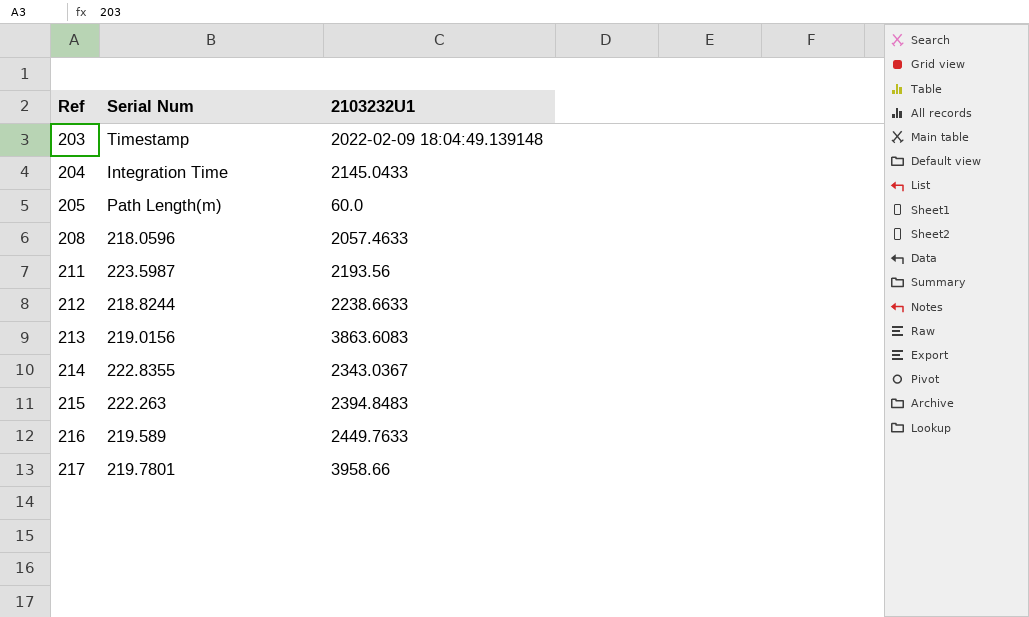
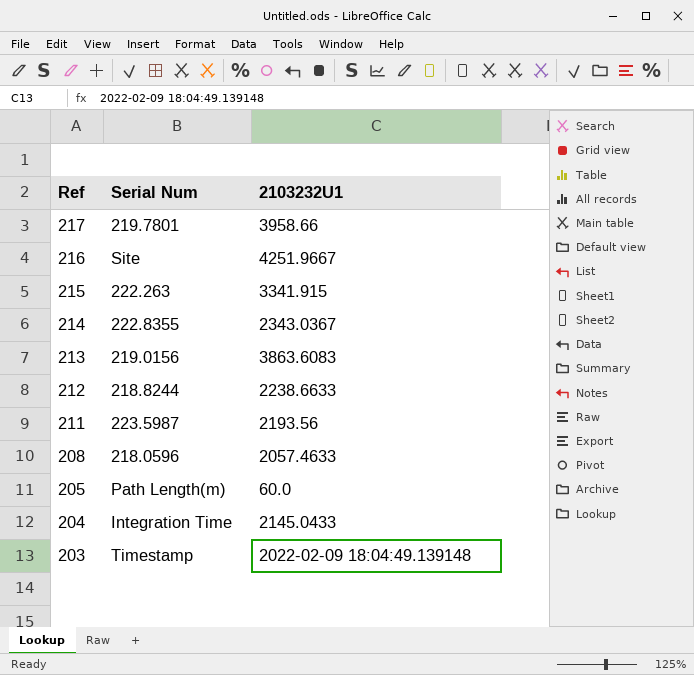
row order: Ref ascending -> Ref descending
216 | Serial Num: 219.589 -> Site
216 | 2103232U1: 2449.7633 -> 4251.9667
215 | 2103232U1: 2394.8483 -> 3341.915

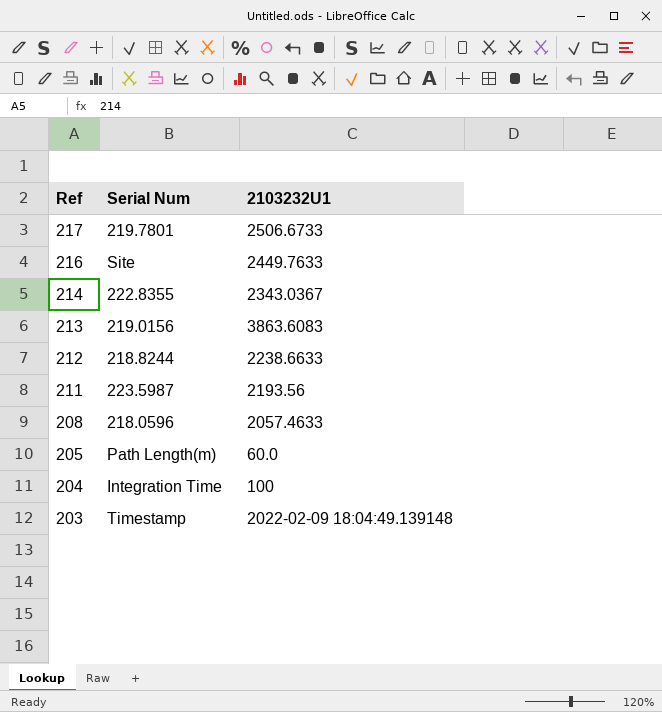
row 215: 222.263 | 3341.915 -> none
217 | 2103232U1: 3958.66 -> 2506.6733
216 | 2103232U1: 4251.9667 -> 2449.7633
204 | 2103232U1: 2145.0433 -> 100

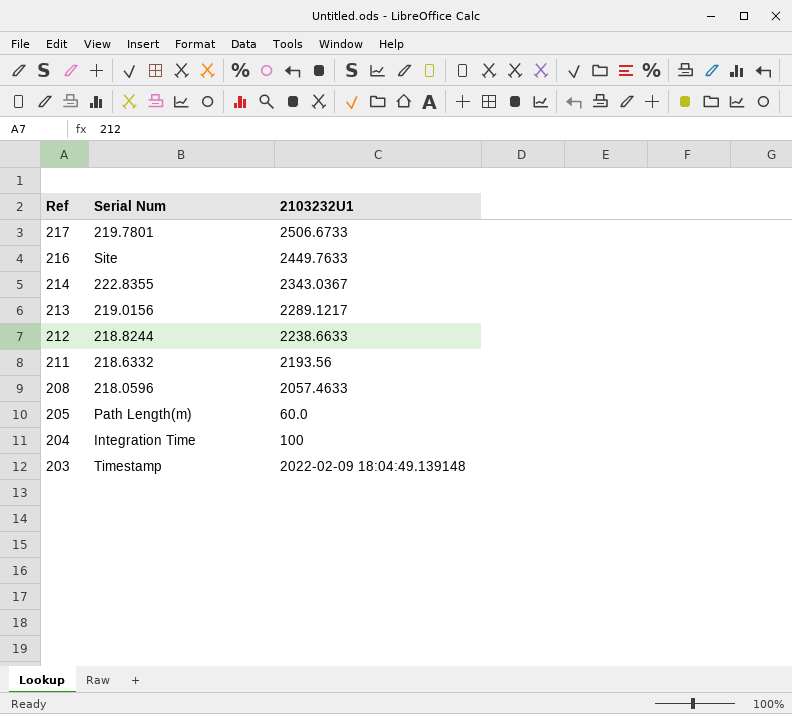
213 | 2103232U1: 3863.6083 -> 2289.1217
211 | Serial Num: 223.5987 -> 218.6332

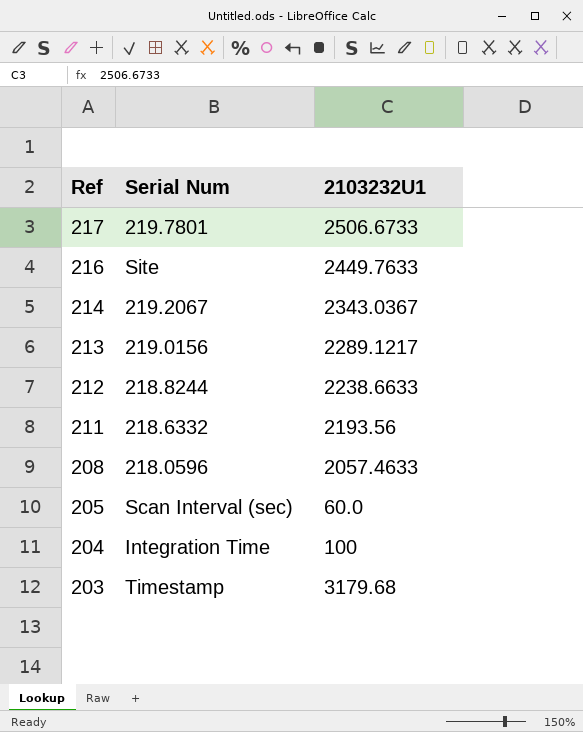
214 | Serial Num: 222.8355 -> 219.2067
205 | Serial Num: Path Length(m) -> Scan Interval (sec)
203 | 2103232U1: 2022-02-09 18:04:49.139148 -> 3179.68

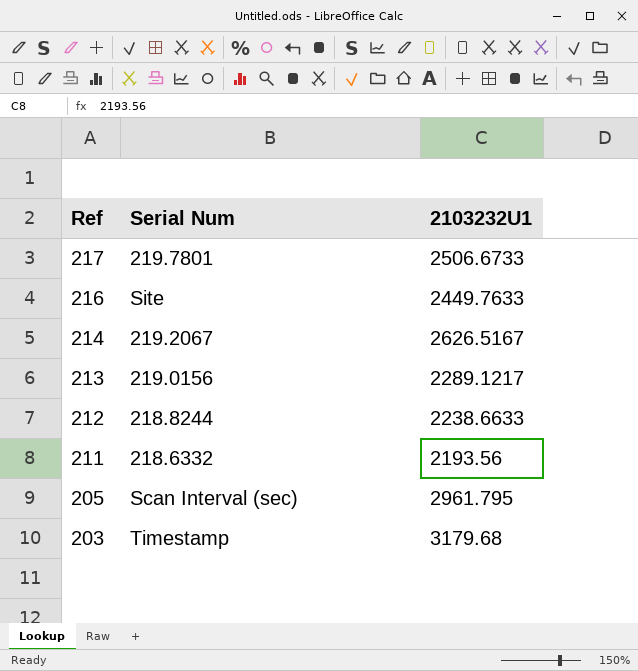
row 208: 218.0596 | 2057.4633 -> none
row 204: Integration Time | 100 -> none
214 | 2103232U1: 2343.0367 -> 2626.5167
205 | 2103232U1: 60.0 -> 2961.795

